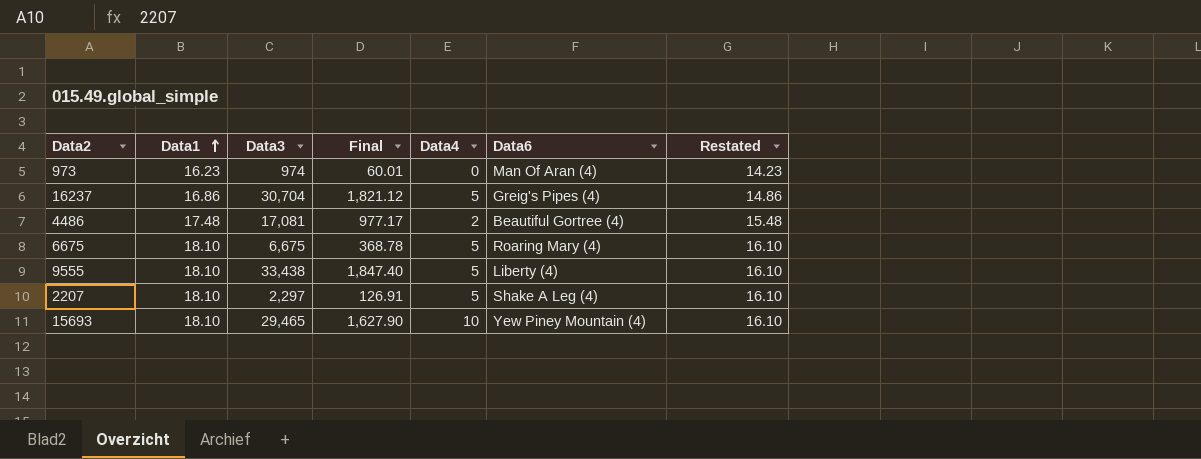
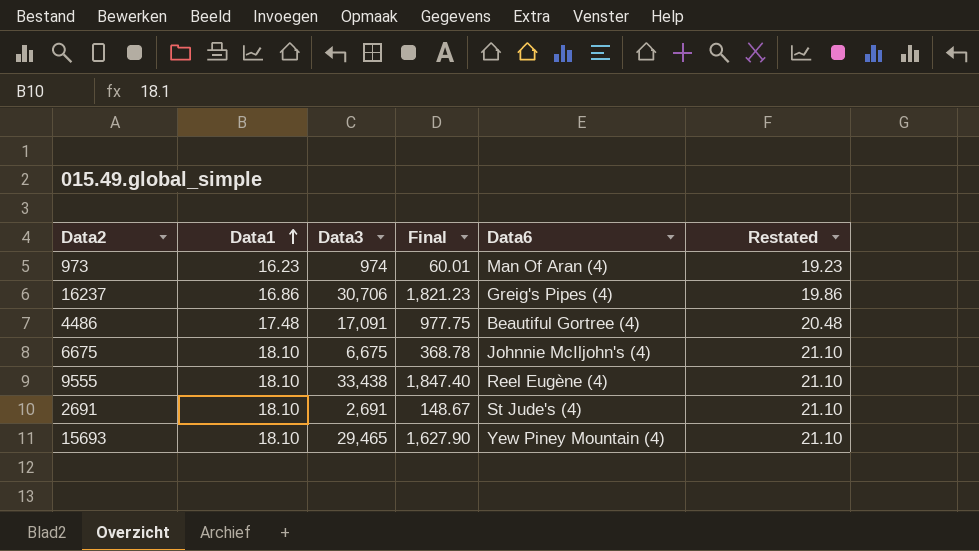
column Data4 | position: 5 -> none
column Restated | formula: [Data1] - 2 -> [Data1] + 3
row 2207: 18.10 | 2,297 | 126.91 | 5 | Shake A Leg (4) | 16.10 -> none
16237 | Data3: 30,704 -> 30,706
16237 | Final: 1,821.12 -> 1,821.23
4486 | Data3: 17,081 -> 17,091
4486 | Final: 977.17 -> 977.75
6675 | Data6: Roaring Mary (4) -> Johnnie McIljohn's (4)
9555 | Data6: Liberty (4) -> Reel Eugène (4)
row 2691: none -> 18.10 | 2,691 | 148.67 | St Jude's (4) | 21.10

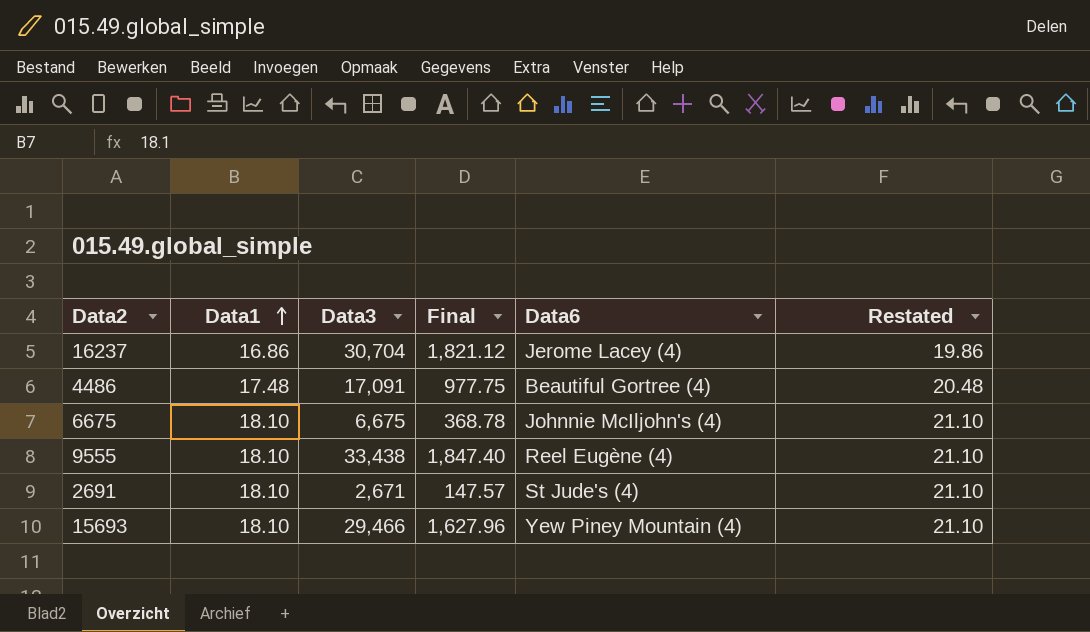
row 973: 16.23 | 974 | 60.01 | Man Of Aran (4) | 19.23 -> none
16237 | Data3: 30,706 -> 30,704
16237 | Final: 1,821.23 -> 1,821.12
16237 | Data6: Greig's Pipes (4) -> Jerome Lacey (4)
2691 | Data3: 2,691 -> 2,671
2691 | Final: 148.67 -> 147.57
15693 | Data3: 29,465 -> 29,466
15693 | Final: 1,627.90 -> 1,627.96

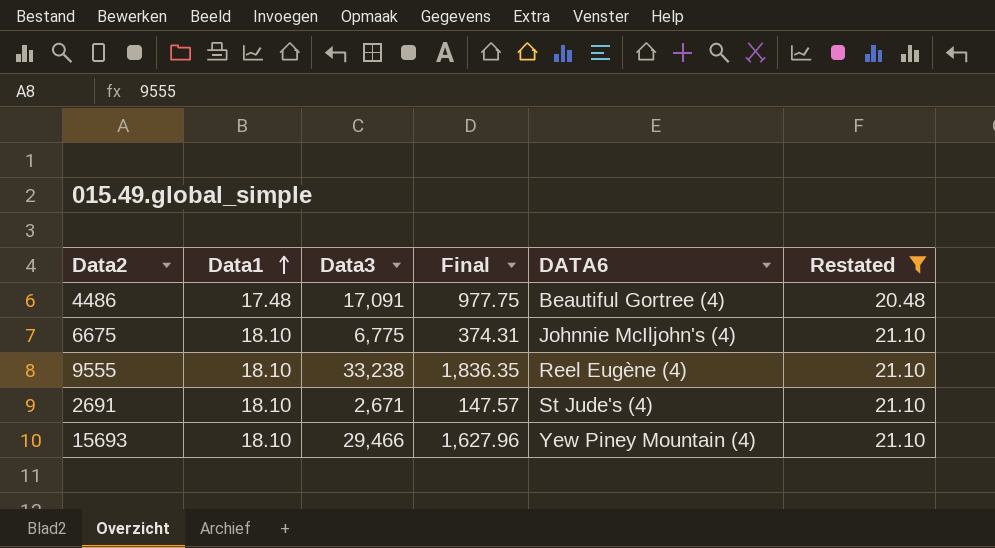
filter: none -> Restated != 19.86
column name: Data6 -> DATA6
6675 | Data3: 6,675 -> 6,775
6675 | Final: 368.78 -> 374.31
9555 | Data3: 33,438 -> 33,238
9555 | Final: 1,847.40 -> 1,836.35

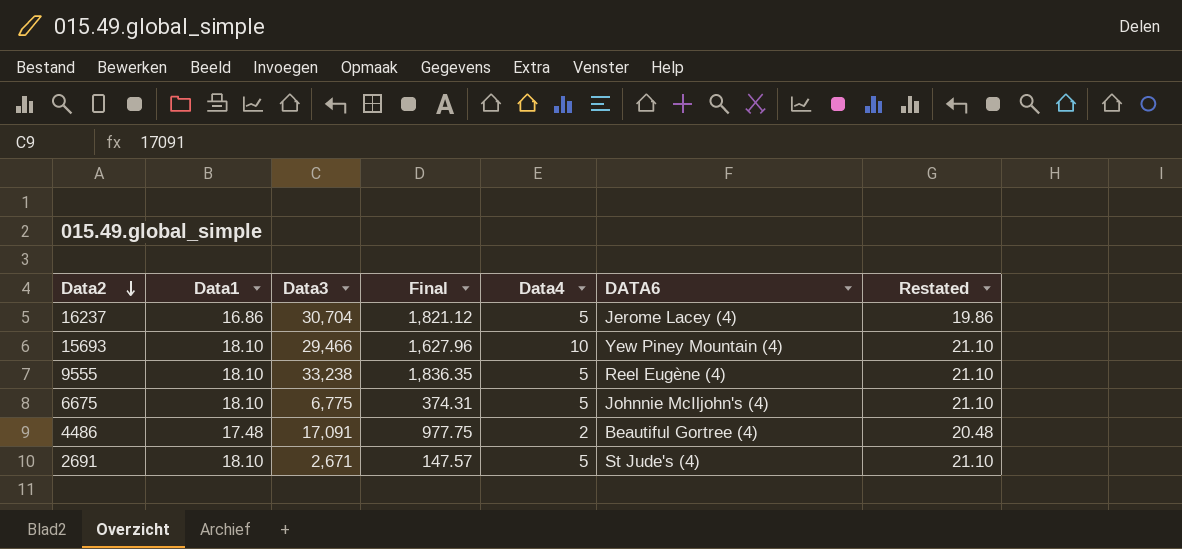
filter: Restated != 19.86 -> none
row order: Data1 ascending -> Data2 descending
column Data4 | position: none -> 5

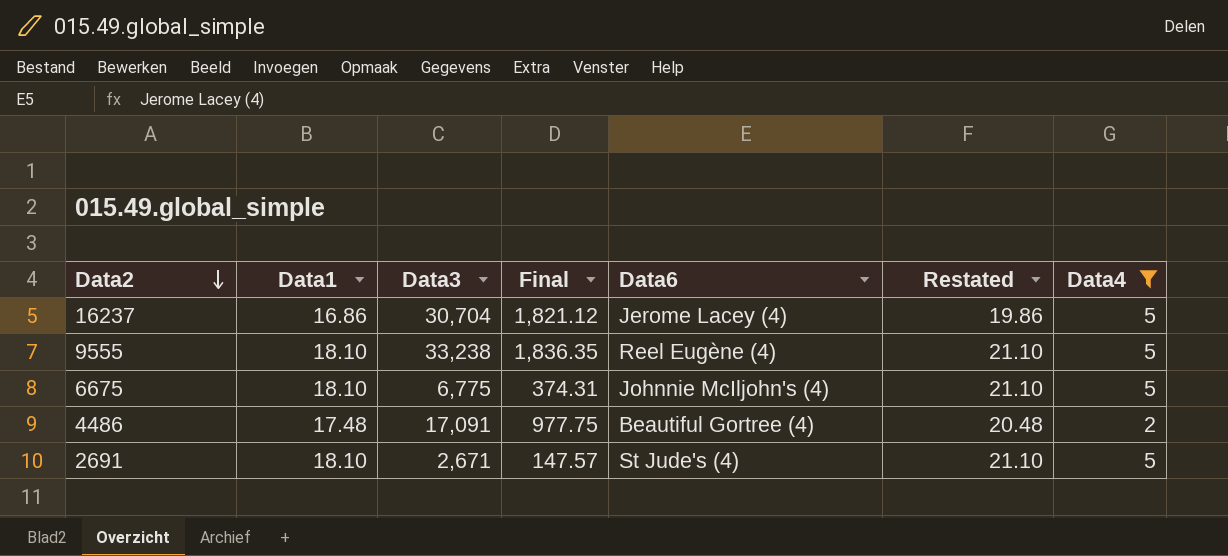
filter: none -> Data4 != 10
column name: DATA6 -> Data6
column Data4 | position: 5 -> 7

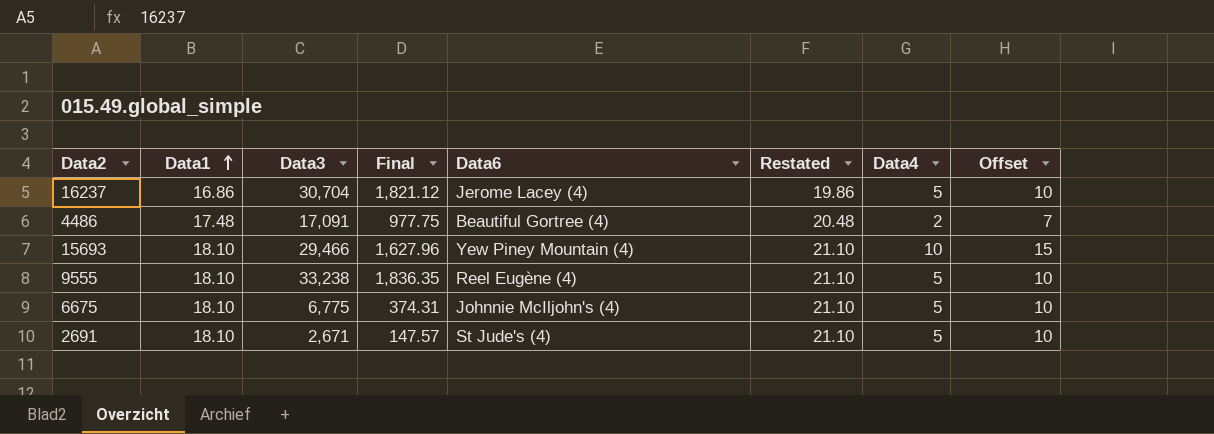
filter: Data4 != 10 -> none
row order: Data2 descending -> Data1 ascending
column Offset | formula: none -> [Data4] + 5

